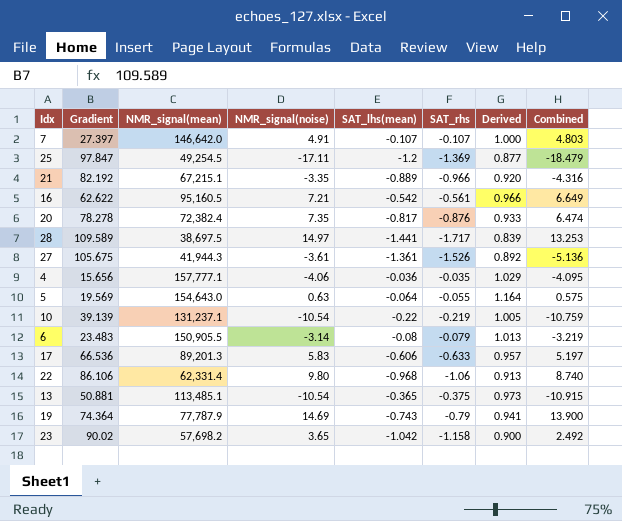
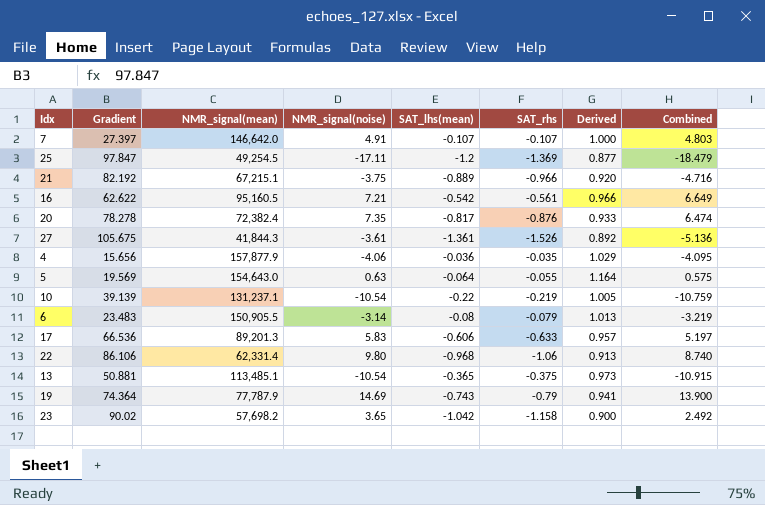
row 28: 109.589 | 38,697.5 | 14.97 | -1.441 | -1.717 | 0.839 | 13.253 -> none
21 | NMR_signal(noise): -3.35 -> -3.75
21 | Combined: -4.316 -> -4.716
27 | NMR_signal(mean): 41,944.3 -> 41,844.3
4 | NMR_signal(mean): 157,777.1 -> 157,877.9

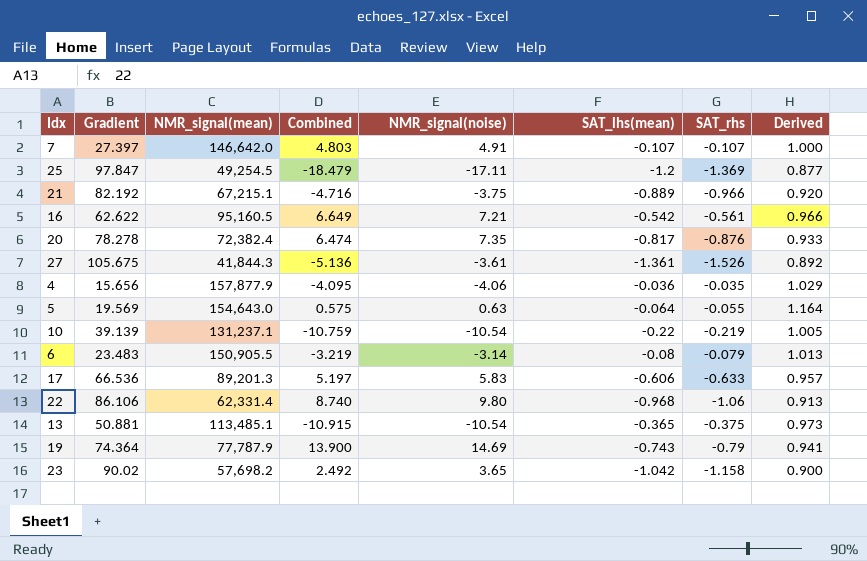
column Combined | position: 8 -> 4

